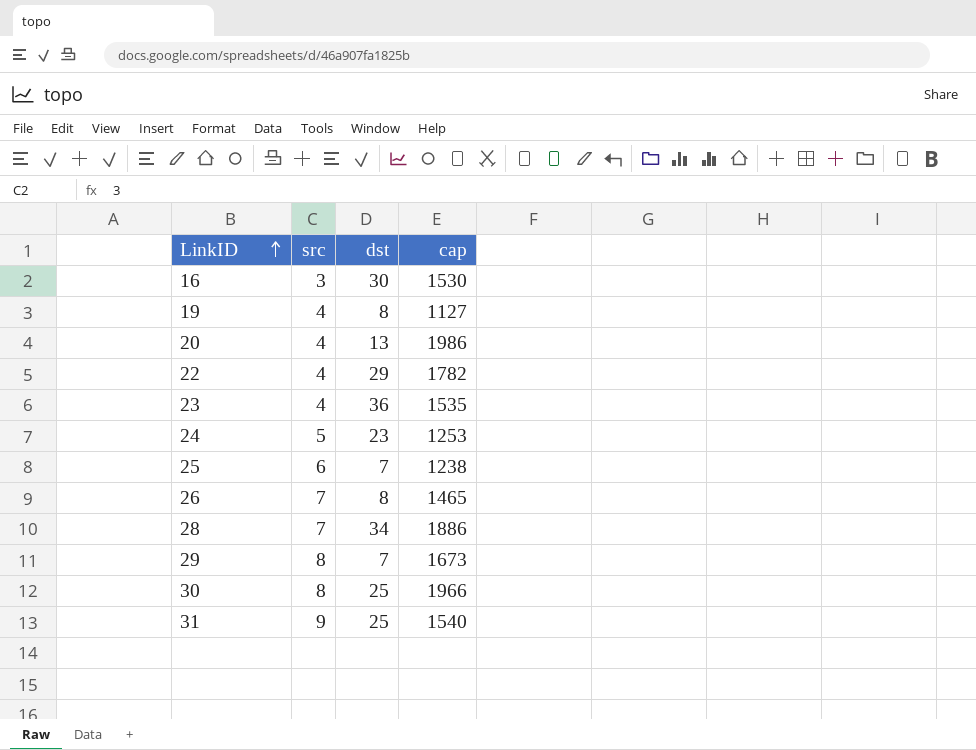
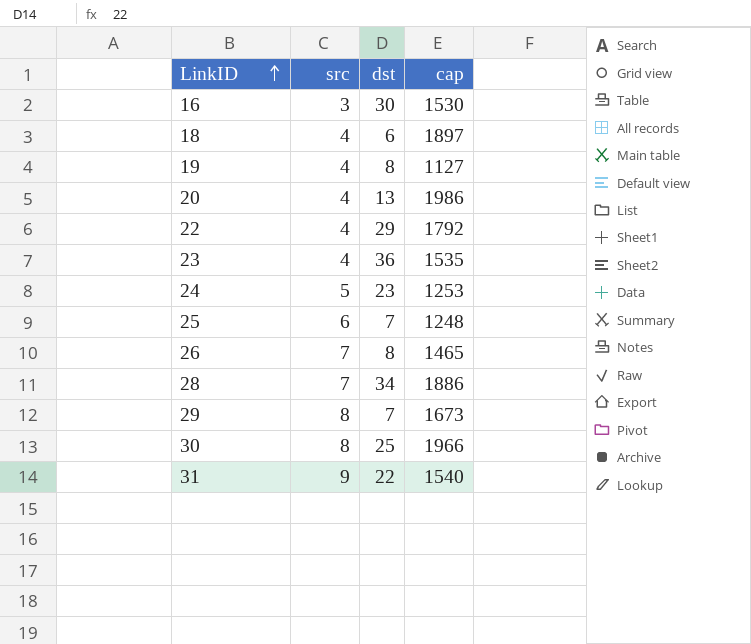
row 18: none -> 4 | 6 | 1897
22 | cap: 1782 -> 1792
25 | cap: 1238 -> 1248
31 | dst: 25 -> 22

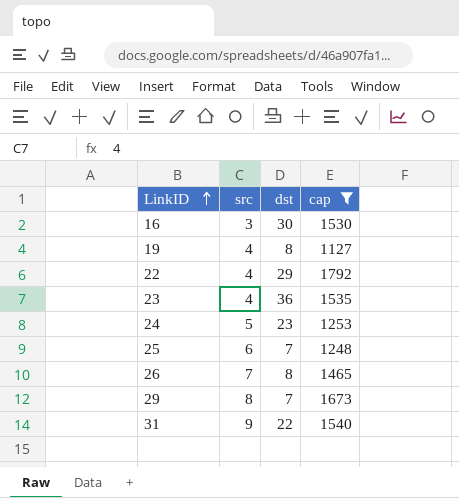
filter: none -> cap <= 1792

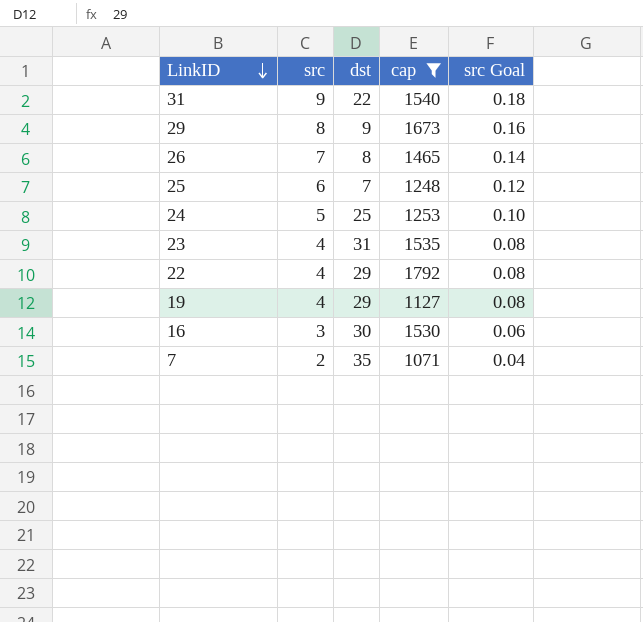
row order: LinkID ascending -> LinkID descending
column src Goal | formula: none -> [src] * 0.02
29 | dst: 7 -> 9
24 | dst: 23 -> 25
23 | dst: 36 -> 31
19 | dst: 8 -> 29
row 7: none -> 2 | 35 | 1071 | 0.04

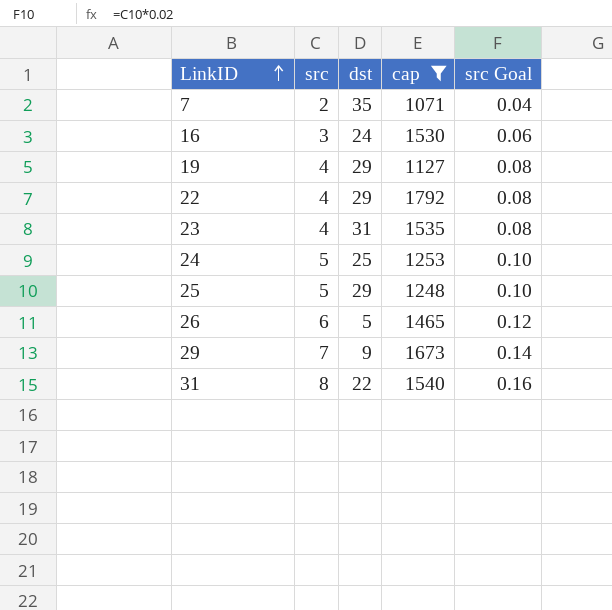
row order: LinkID descending -> LinkID ascending
16 | dst: 30 -> 24
25 | src: 6 -> 5
25 | dst: 7 -> 29
25 | src Goal: 0.12 -> 0.10
26 | src: 7 -> 6
26 | dst: 8 -> 5
26 | src Goal: 0.14 -> 0.12
29 | src: 8 -> 7
29 | src Goal: 0.16 -> 0.14
31 | src: 9 -> 8
31 | src Goal: 0.18 -> 0.16

